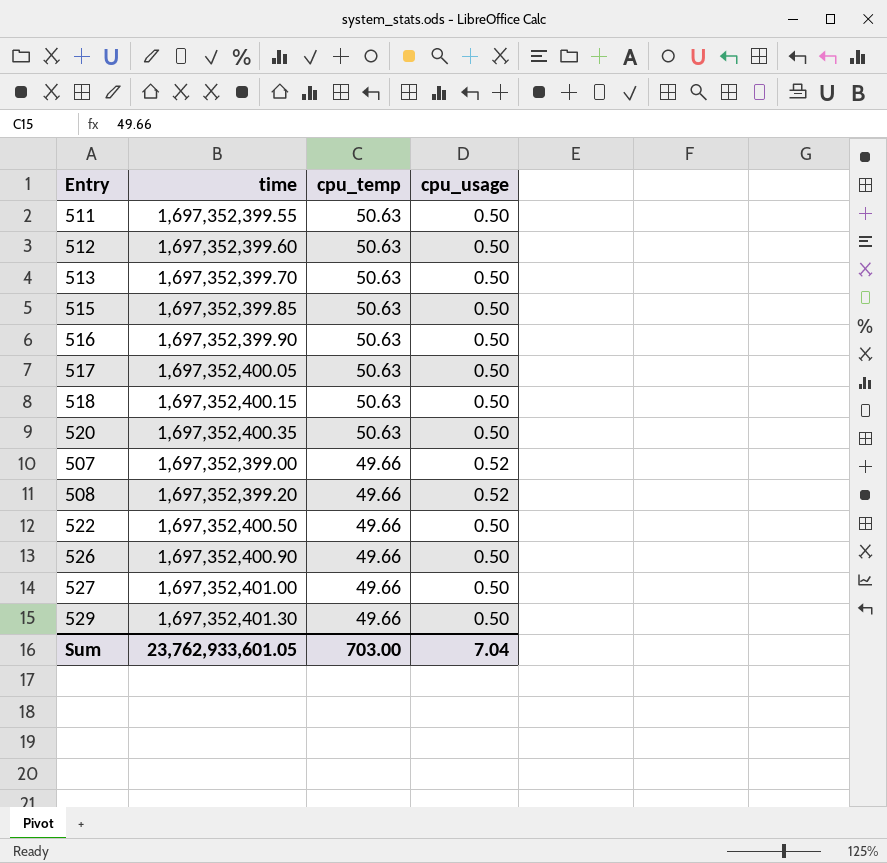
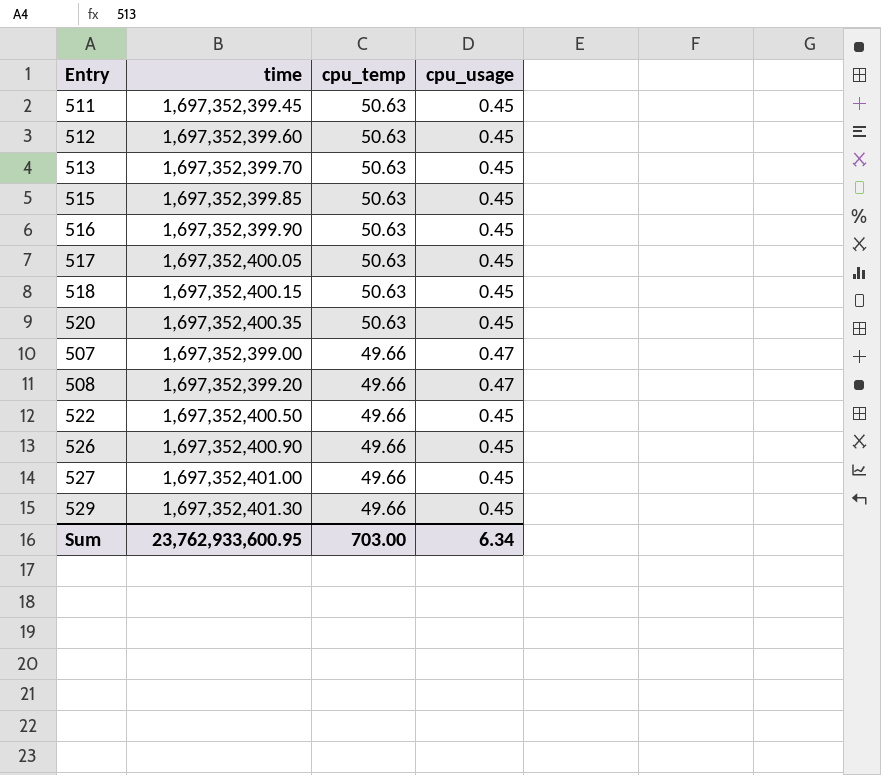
511 | time: 1,697,352,399.55 -> 1,697,352,399.45
511 | cpu_usage: 0.50 -> 0.45
512 | cpu_usage: 0.50 -> 0.45
513 | cpu_usage: 0.50 -> 0.45
515 | cpu_usage: 0.50 -> 0.45
516 | cpu_usage: 0.50 -> 0.45
517 | cpu_usage: 0.50 -> 0.45
518 | cpu_usage: 0.50 -> 0.45
520 | cpu_usage: 0.50 -> 0.45
507 | cpu_usage: 0.52 -> 0.47
508 | cpu_usage: 0.52 -> 0.47
522 | cpu_usage: 0.50 -> 0.45
526 | cpu_usage: 0.50 -> 0.45
527 | cpu_usage: 0.50 -> 0.45
529 | cpu_usage: 0.50 -> 0.45
Sum | time: 23,762,933,601.05 -> 23,762,933,600.95
Sum | cpu_usage: 7.04 -> 6.34

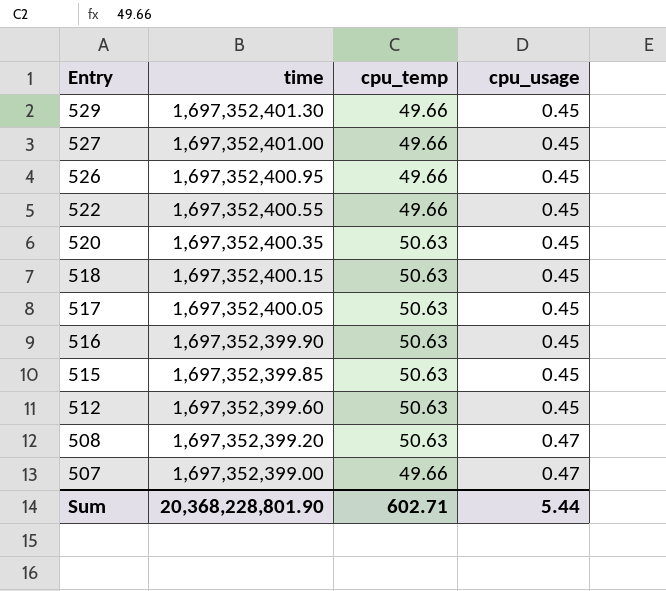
row order: cpu_temp descending -> Entry descending
row 511: 1,697,352,399.45 | 50.63 | 0.45 -> none
row 513: 1,697,352,399.70 | 50.63 | 0.45 -> none
526 | time: 1,697,352,400.90 -> 1,697,352,400.95
522 | time: 1,697,352,400.50 -> 1,697,352,400.55
508 | cpu_temp: 49.66 -> 50.63
Sum | time: 23,762,933,600.95 -> 20,368,228,801.90
Sum | cpu_temp: 703.00 -> 602.71
Sum | cpu_usage: 6.34 -> 5.44

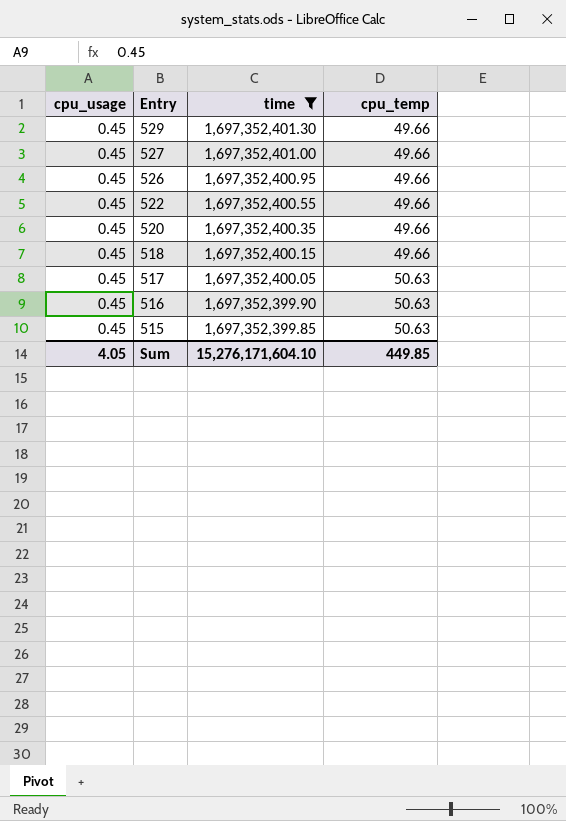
filter: none -> time >= 1,697,352,399.85
column cpu_usage | position: 4 -> 1
520 | cpu_temp: 50.63 -> 49.66
518 | cpu_temp: 50.63 -> 49.66
Sum | cpu_usage: 5.44 -> 4.05
Sum | time: 20,368,228,801.90 -> 15,276,171,604.10
Sum | cpu_temp: 602.71 -> 449.85

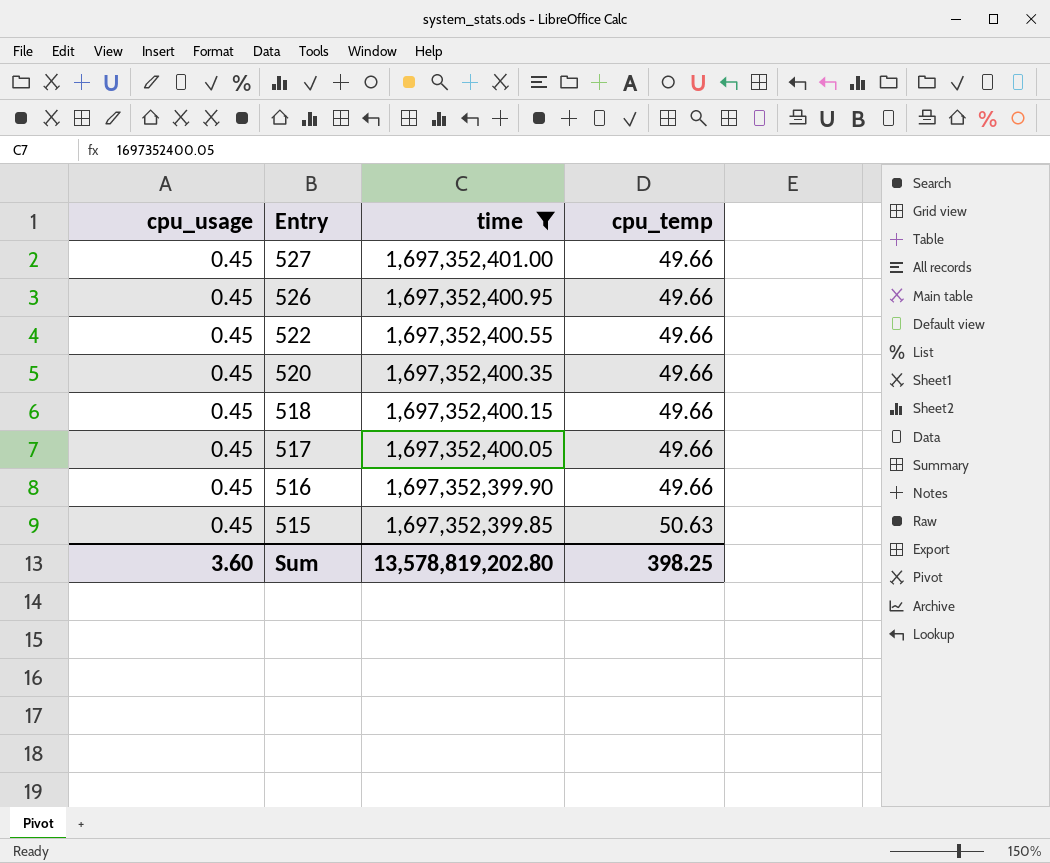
row 529: 0.45 | 1,697,352,401.30 | 49.66 -> none
517 | cpu_temp: 50.63 -> 49.66
516 | cpu_temp: 50.63 -> 49.66
Sum | cpu_usage: 4.05 -> 3.60
Sum | time: 15,276,171,604.10 -> 13,578,819,202.80
Sum | cpu_temp: 449.85 -> 398.25

